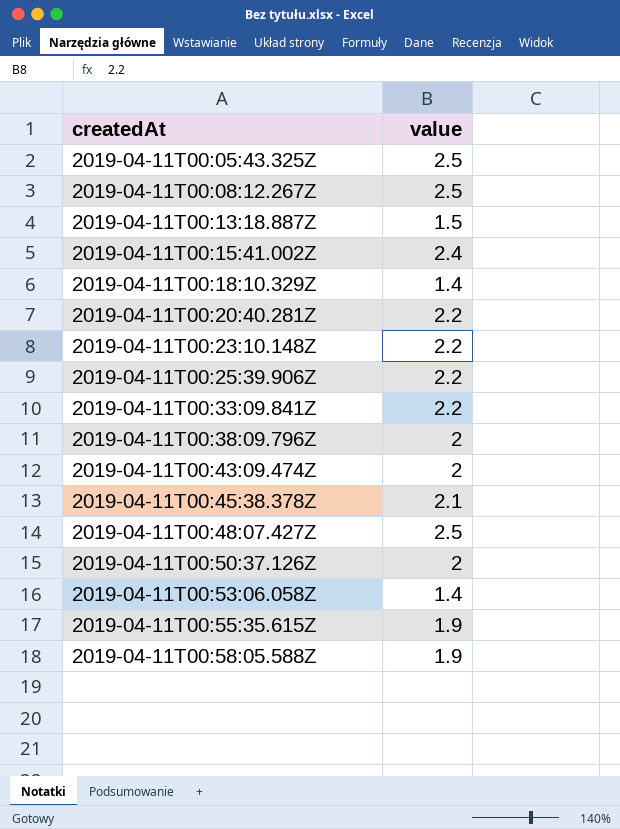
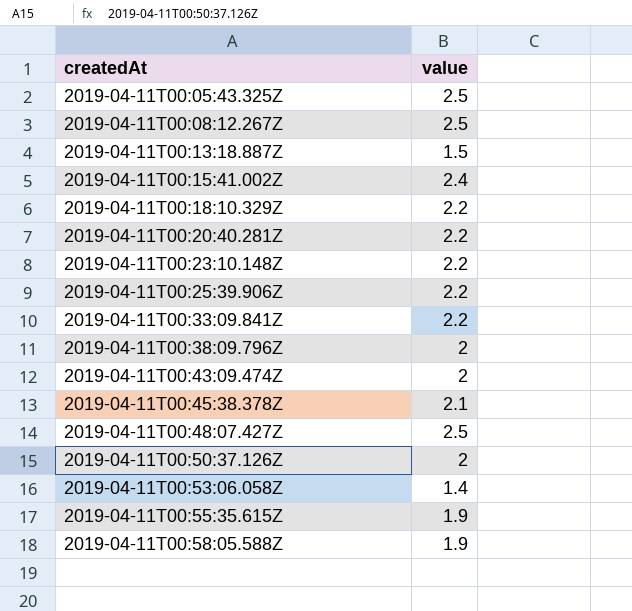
2019-04-11T00:18:10.329Z | value: 1.4 -> 2.2

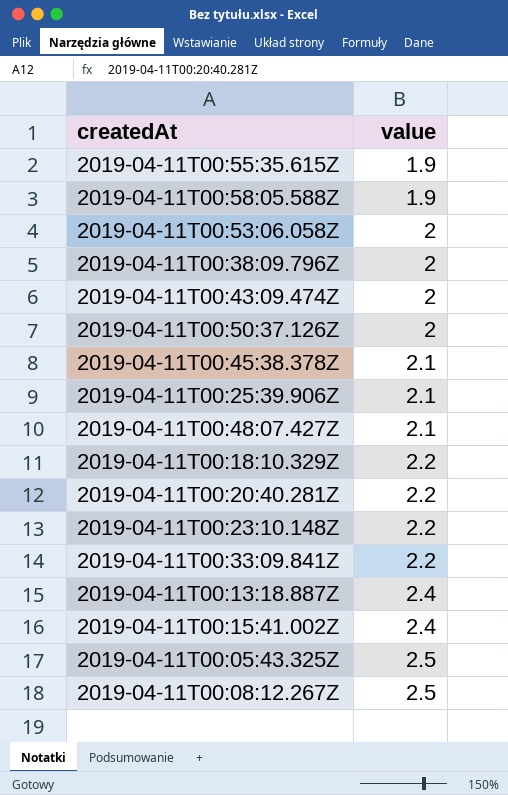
row order: createdAt ascending -> value ascending
2019-04-11T00:53:06.058Z | value: 1.4 -> 2
2019-04-11T00:25:39.906Z | value: 2.2 -> 2.1
2019-04-11T00:48:07.427Z | value: 2.5 -> 2.1
2019-04-11T00:13:18.887Z | value: 1.5 -> 2.4

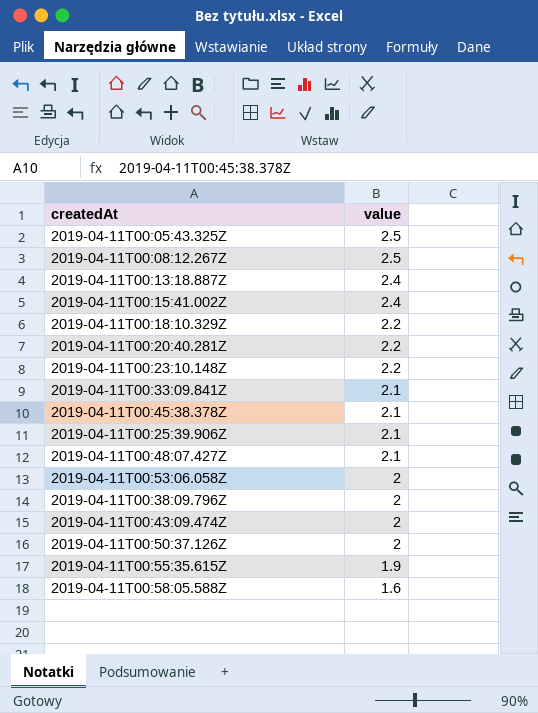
row order: value ascending -> value descending
2019-04-11T00:33:09.841Z | value: 2.2 -> 2.1
2019-04-11T00:58:05.588Z | value: 1.9 -> 1.6

